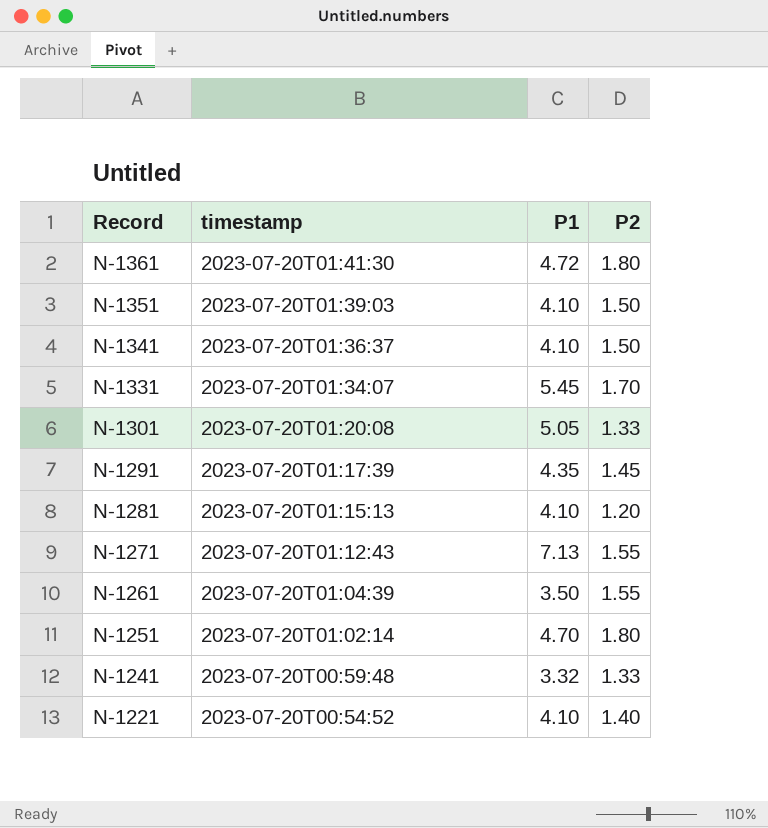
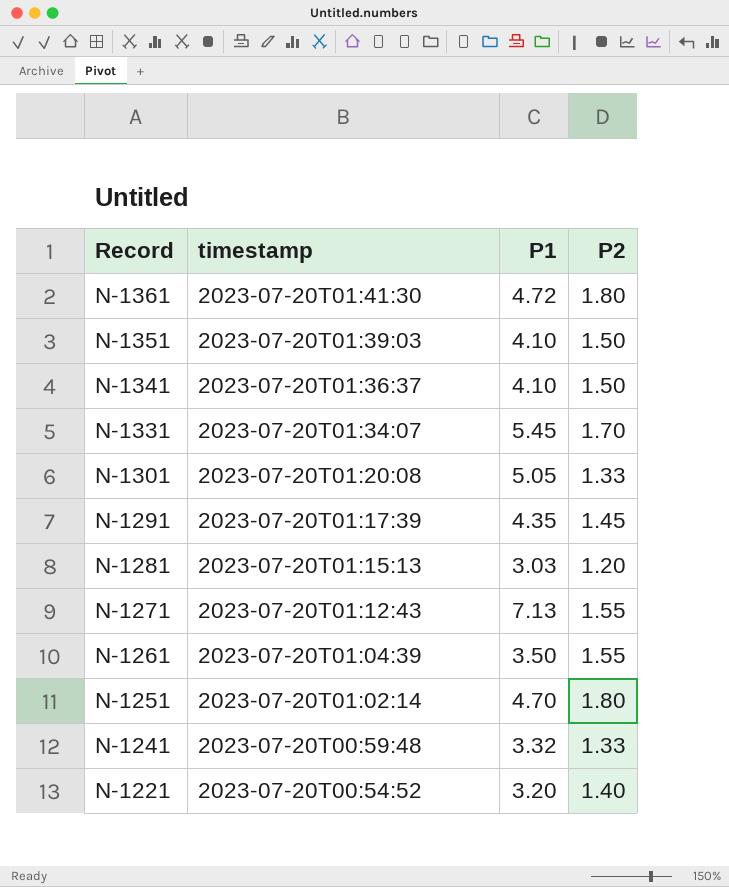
N-1281 | P1: 4.10 -> 3.03
N-1221 | P1: 4.10 -> 3.20

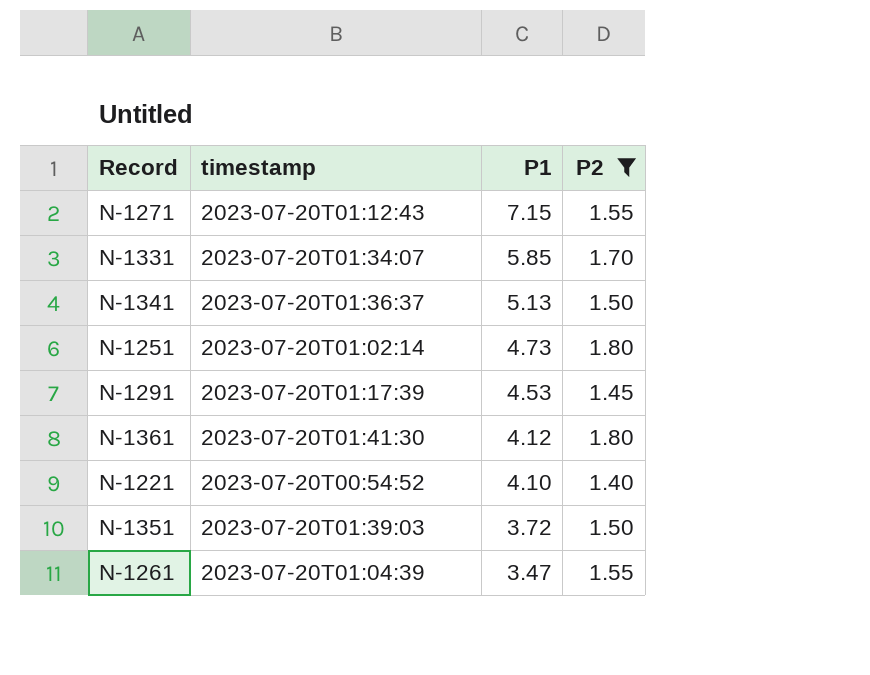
filter: none -> P2 >= 1.40
row order: Record descending -> P1 descending
N-1271 | P1: 7.13 -> 7.15
N-1331 | P1: 5.45 -> 5.85
N-1341 | P1: 4.10 -> 5.13
N-1251 | P1: 4.70 -> 4.73
N-1291 | P1: 4.35 -> 4.53
N-1361 | P1: 4.72 -> 4.12
N-1221 | P1: 3.20 -> 4.10
N-1351 | P1: 4.10 -> 3.72
N-1261 | P1: 3.50 -> 3.47

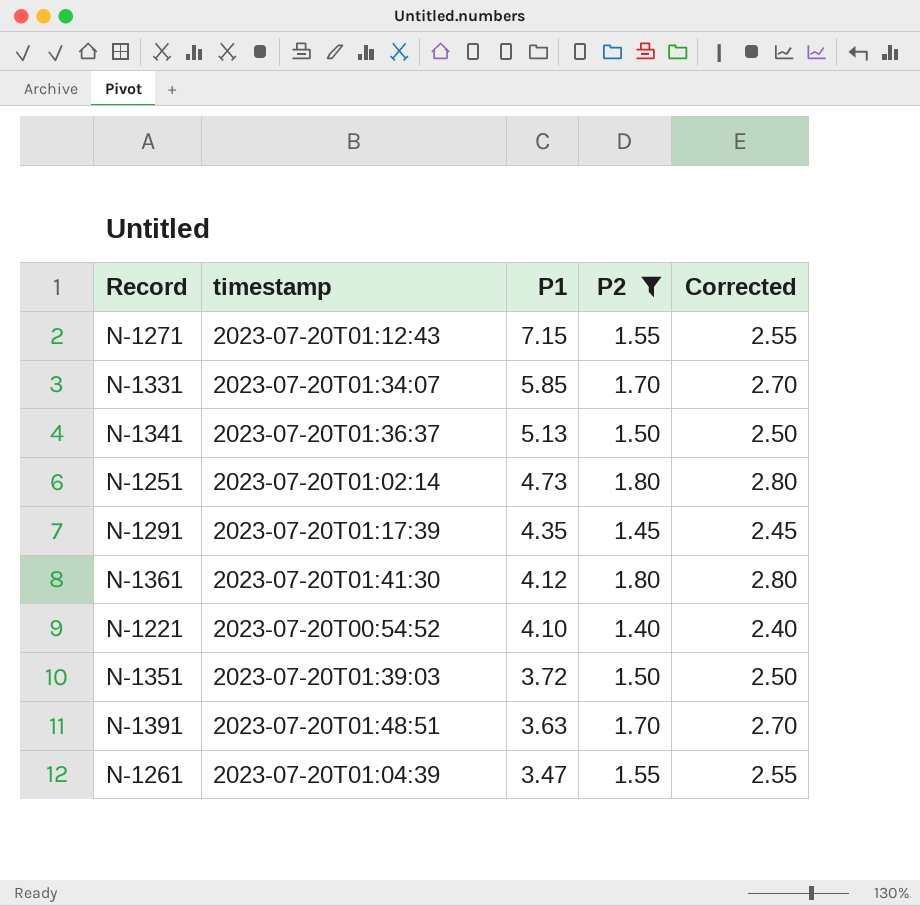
column Corrected | formula: none -> [P2] + 1
N-1291 | P1: 4.53 -> 4.35
row N-1391: none -> 2023-07-20T01:48:51 | 3.63 | 1.70 | 2.70

